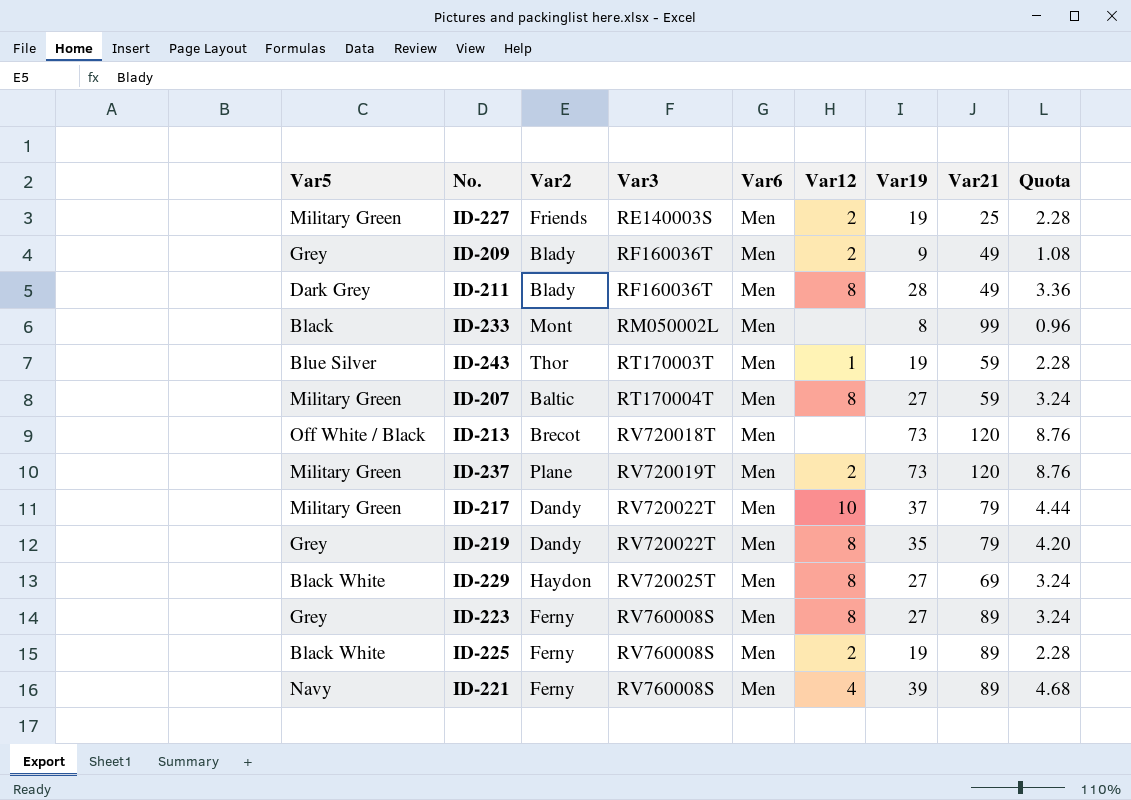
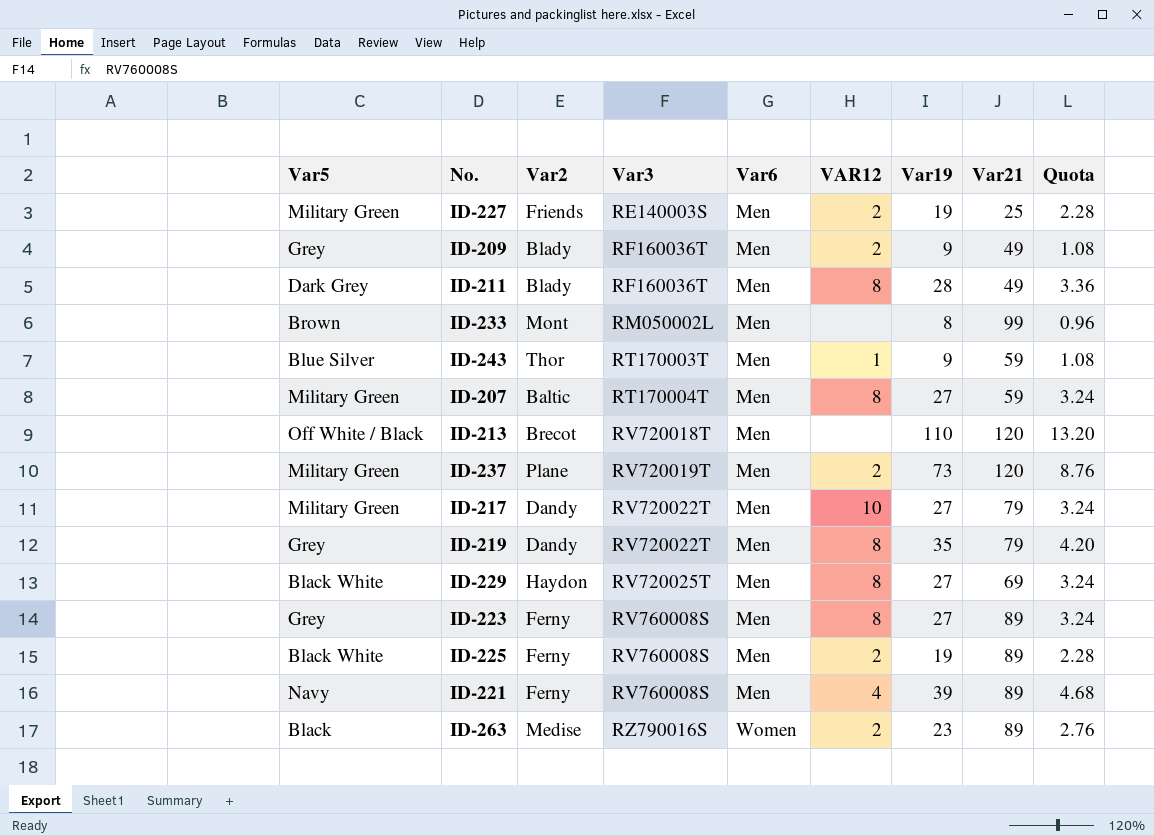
column name: Var12 -> VAR12
ID-233 | Var5: Black -> Brown
ID-243 | Var19: 19 -> 9
ID-243 | Quota: 2.28 -> 1.08
ID-213 | Var19: 73 -> 110
ID-213 | Quota: 8.76 -> 13.20
ID-217 | Var19: 37 -> 27
ID-217 | Quota: 4.44 -> 3.24
row ID-263: none -> Black | Medise | RZ790016S | Women | 2 | 23 | 89 | 2.76

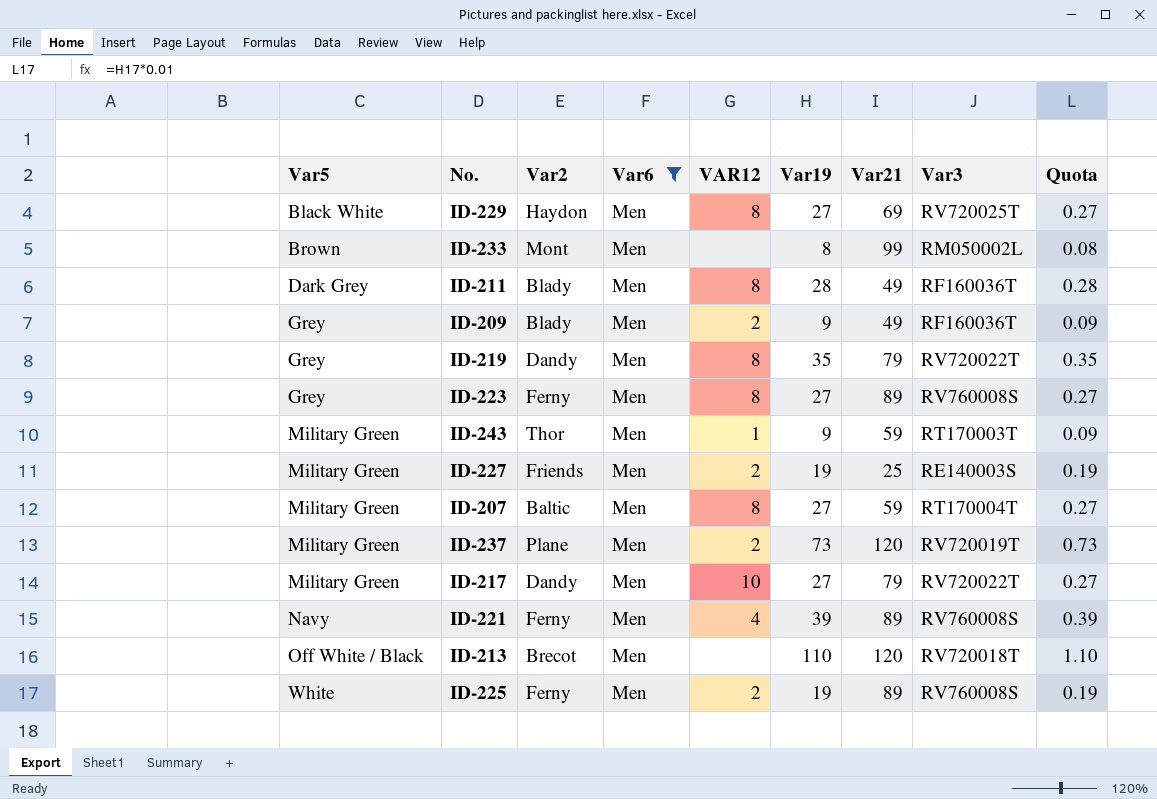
filter: none -> Var6 = Men
row order: Var3 ascending -> Var5 ascending
column Var3 | position: 4 -> 8
column Quota | formula: [Var19] * 0.12 -> [Var19] * 0.01
ID-243 | Var5: Blue Silver -> Military Green
ID-225 | Var5: Black White -> White

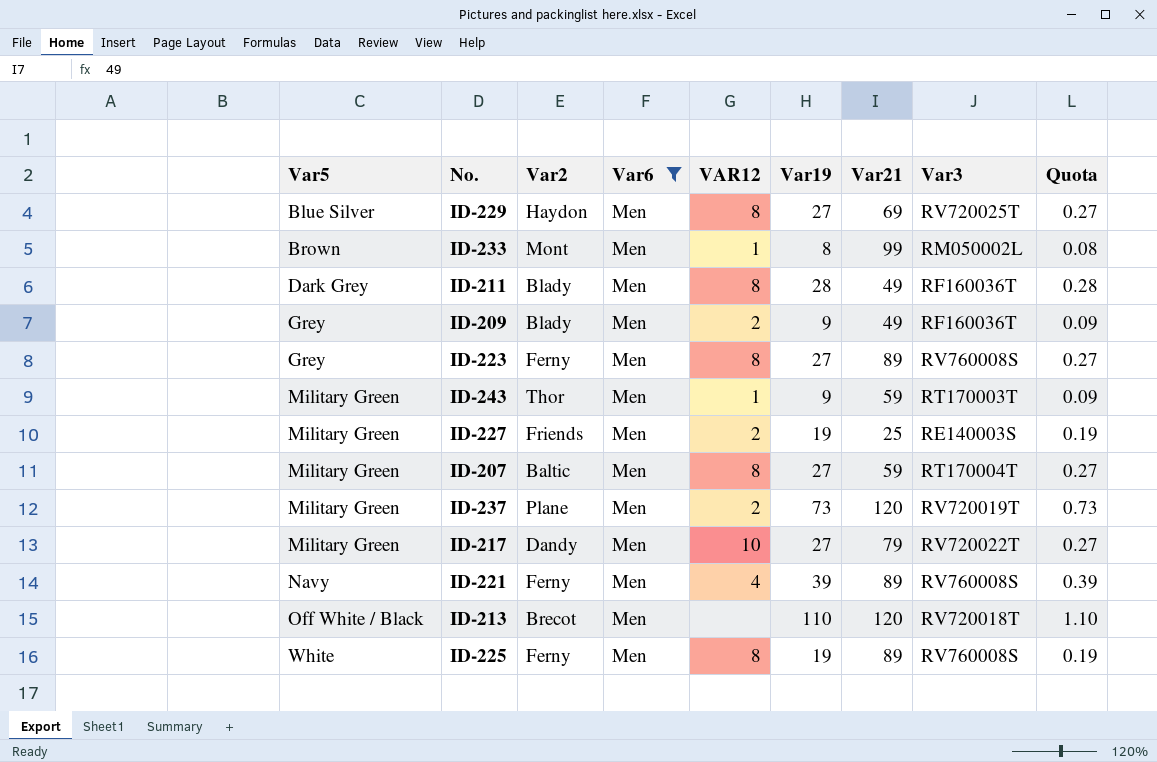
row ID-219: Grey | Dandy | Men | 8 | 35 | 79 | RV720022T | 0.35 -> none
ID-229 | Var5: Black White -> Blue Silver
ID-233 | VAR12: none -> 1
ID-225 | VAR12: 2 -> 8

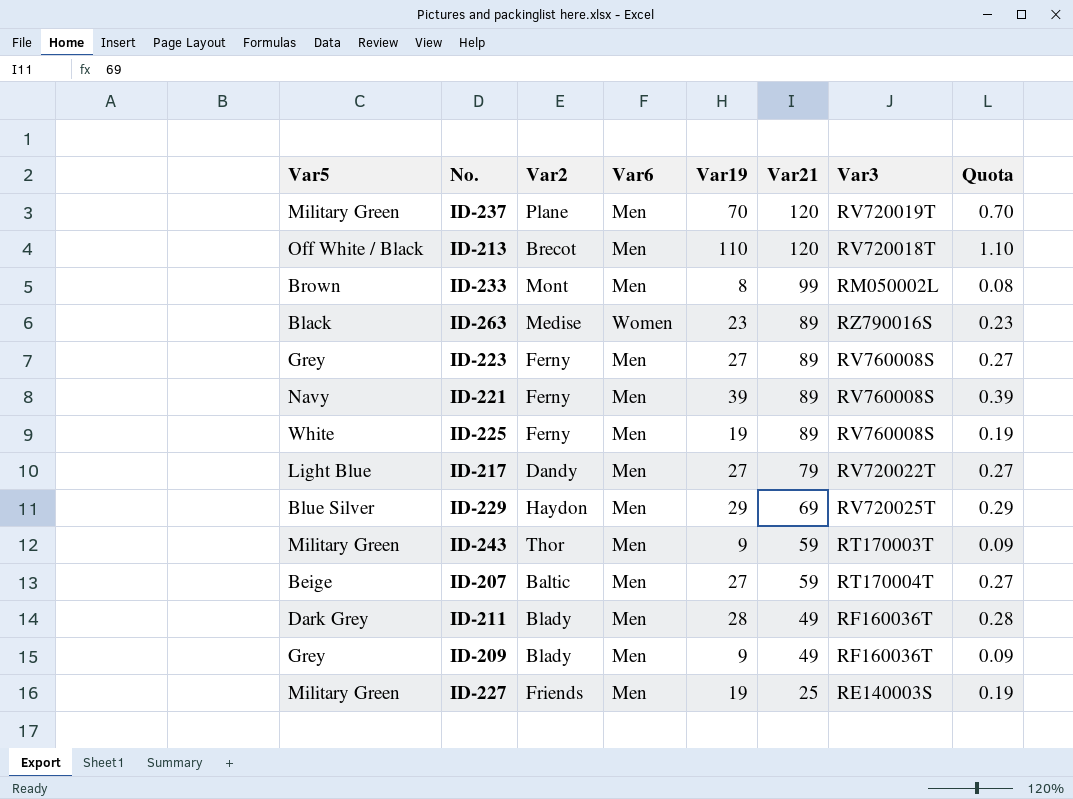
filter: Var6 = Men -> none
row order: Var5 ascending -> Var21 descending
column VAR12 | position: 5 -> none
ID-237 | Var19: 73 -> 70
ID-237 | Quota: 0.73 -> 0.70
ID-217 | Var5: Military Green -> Light Blue
ID-229 | Var19: 27 -> 29
ID-229 | Quota: 0.27 -> 0.29
ID-207 | Var5: Military Green -> Beige

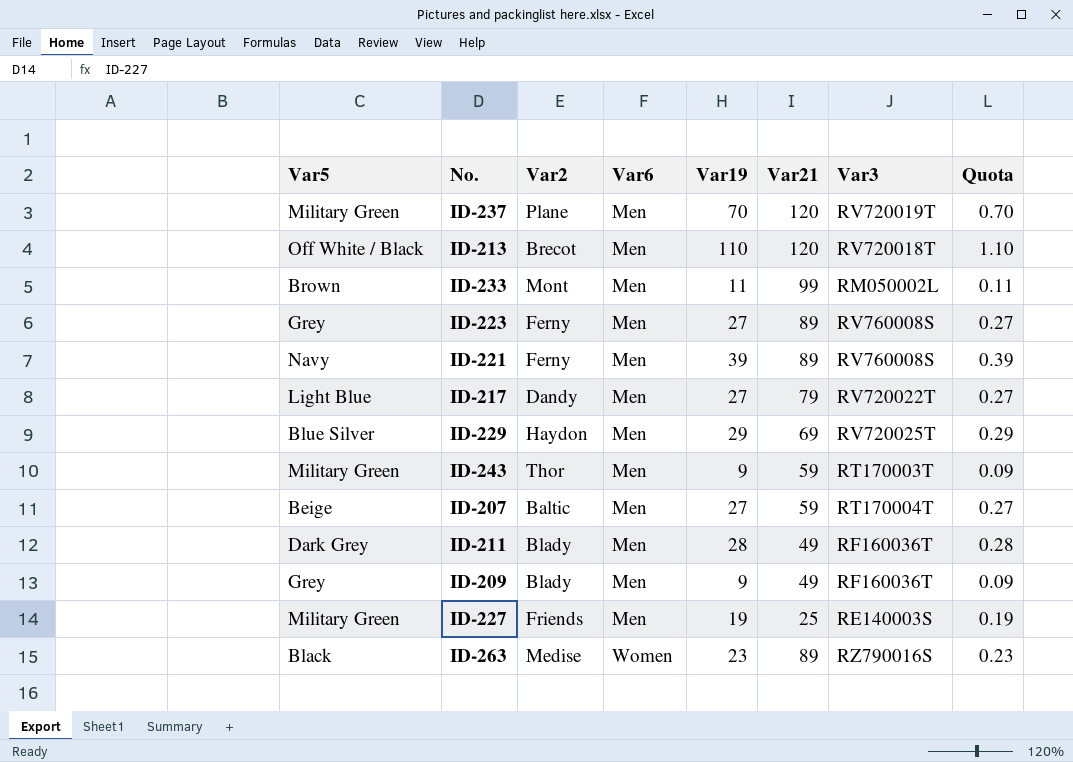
row order: Var21 descending -> Var6 ascending
row ID-225: White | Ferny | Men | 19 | 89 | RV760008S | 0.19 -> none
ID-233 | Var19: 8 -> 11
ID-233 | Quota: 0.08 -> 0.11

